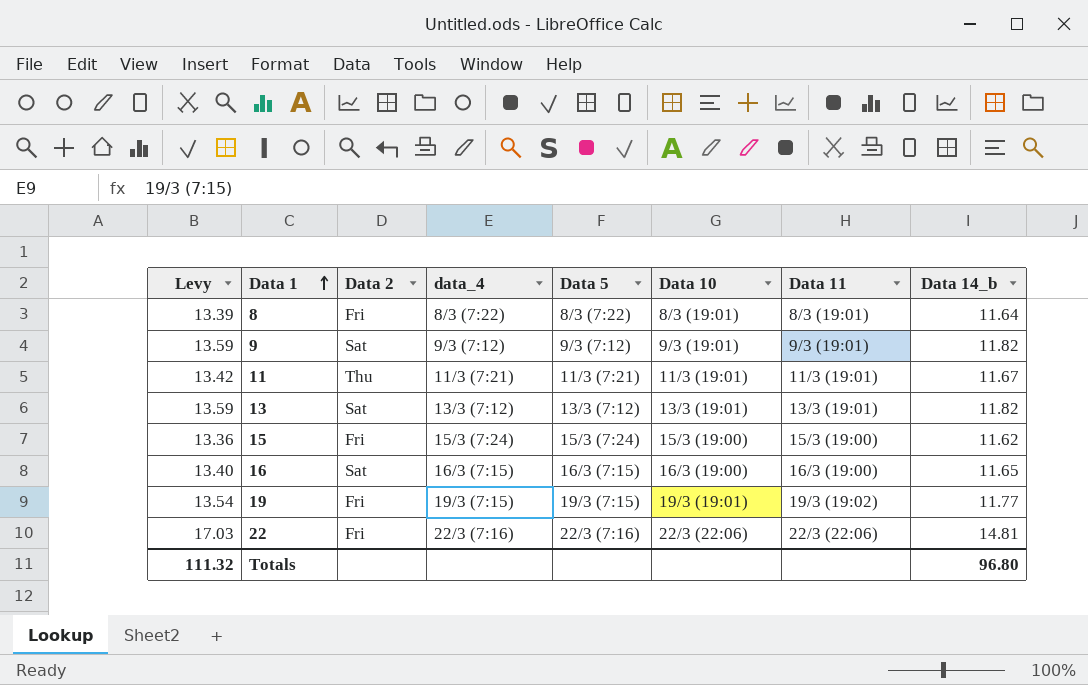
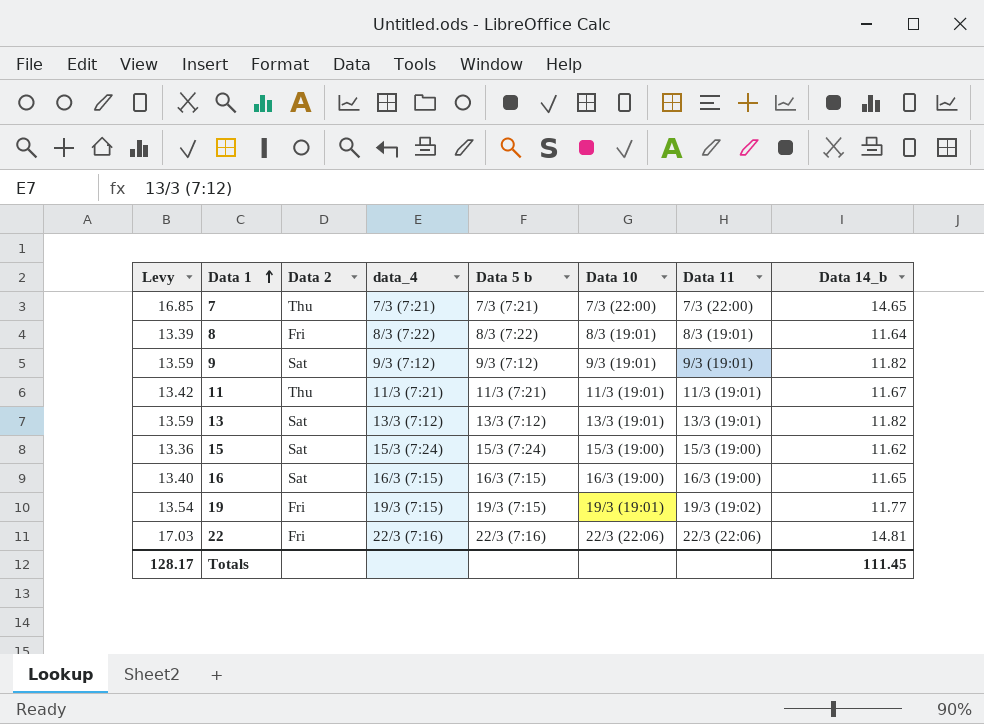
column name: Data 5 -> Data 5 b
row 7: none -> 16.85 | Thu | 7/3 (7:21) | 7/3 (7:21) | 7/3 (22:00) | 7/3 (22:00) | 14.65
15 | Data 2: Fri -> Sat
Totals | Levy: 111.32 -> 128.17
Totals | Data 14_b: 96.80 -> 111.45

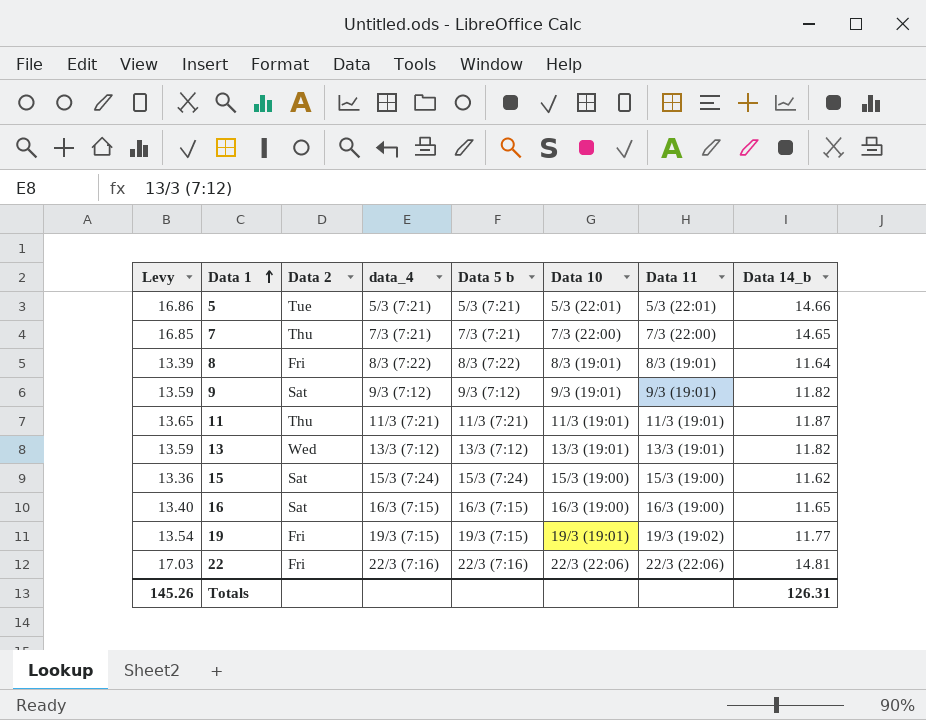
row 5: none -> 16.86 | Tue | 5/3 (7:21) | 5/3 (7:21) | 5/3 (22:01) | 5/3 (22:01) | 14.66
11 | Levy: 13.42 -> 13.65
11 | Data 14_b: 11.67 -> 11.87
13 | Data 2: Sat -> Wed
Totals | Levy: 128.17 -> 145.26
Totals | Data 14_b: 111.45 -> 126.31

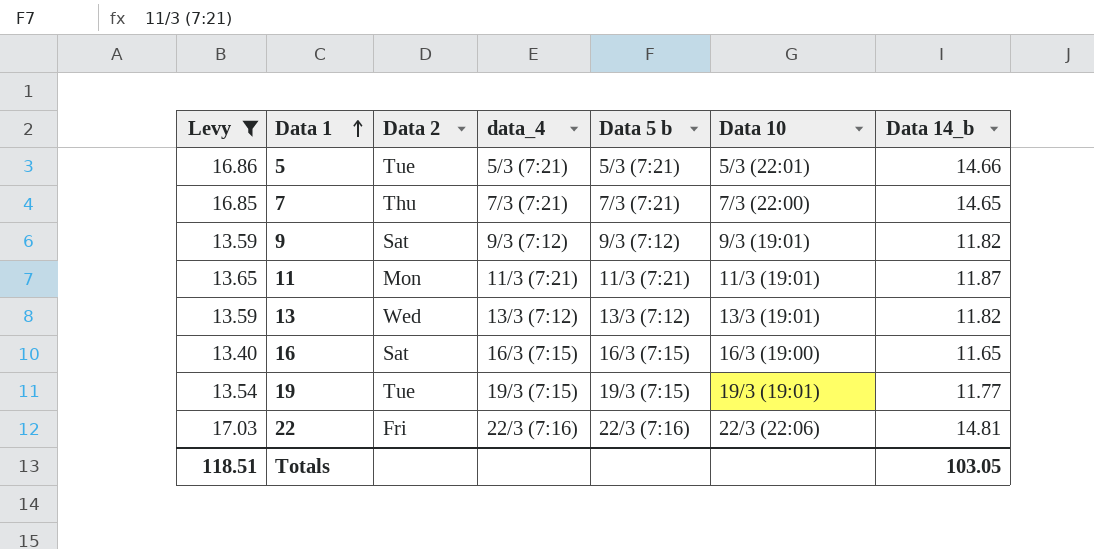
filter: none -> Levy >= 13.40
column Data 11 | position: 7 -> none
11 | Data 2: Thu -> Mon
19 | Data 2: Fri -> Tue
Totals | Levy: 145.26 -> 118.51
Totals | Data 14_b: 126.31 -> 103.05

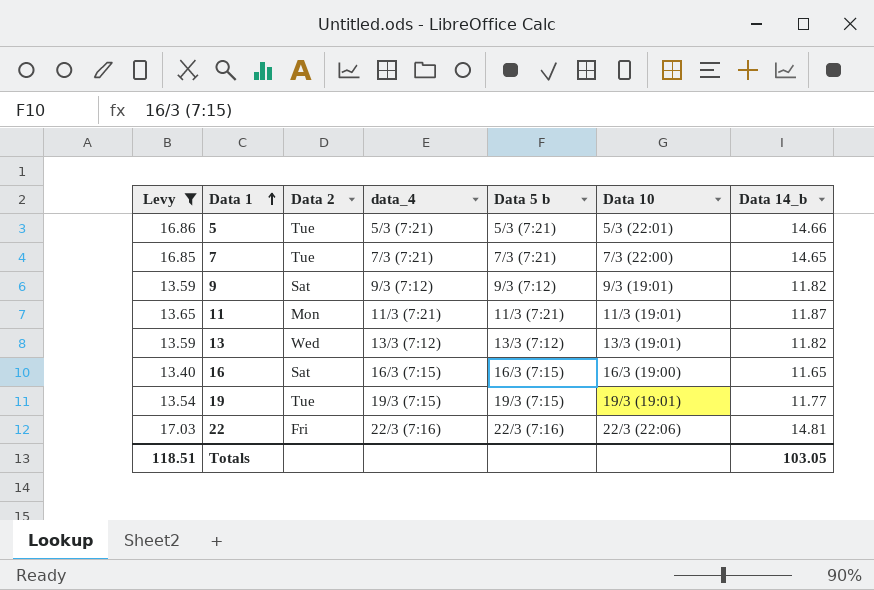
7 | Data 2: Thu -> Tue

